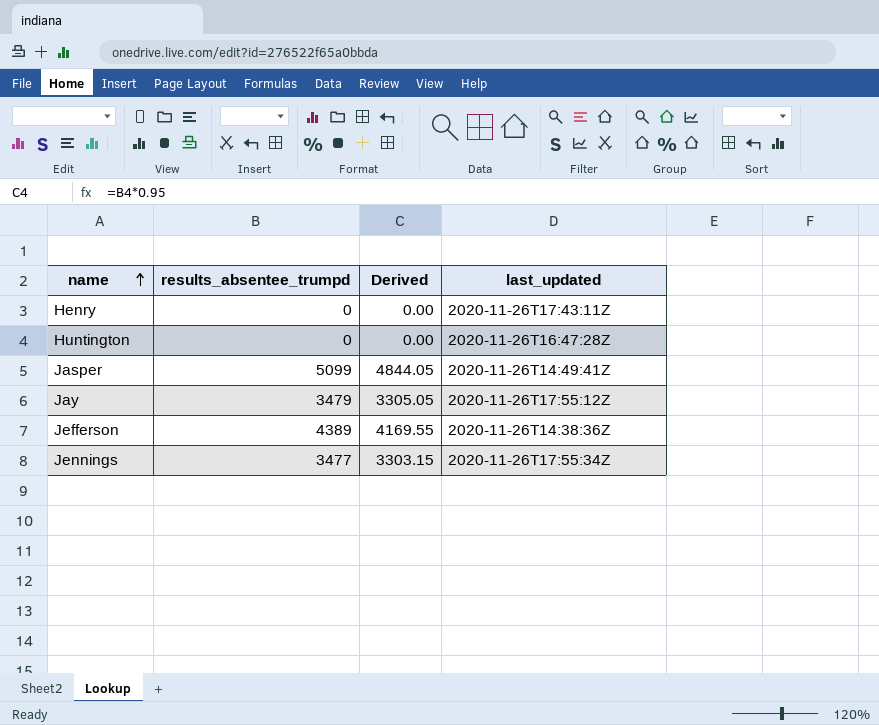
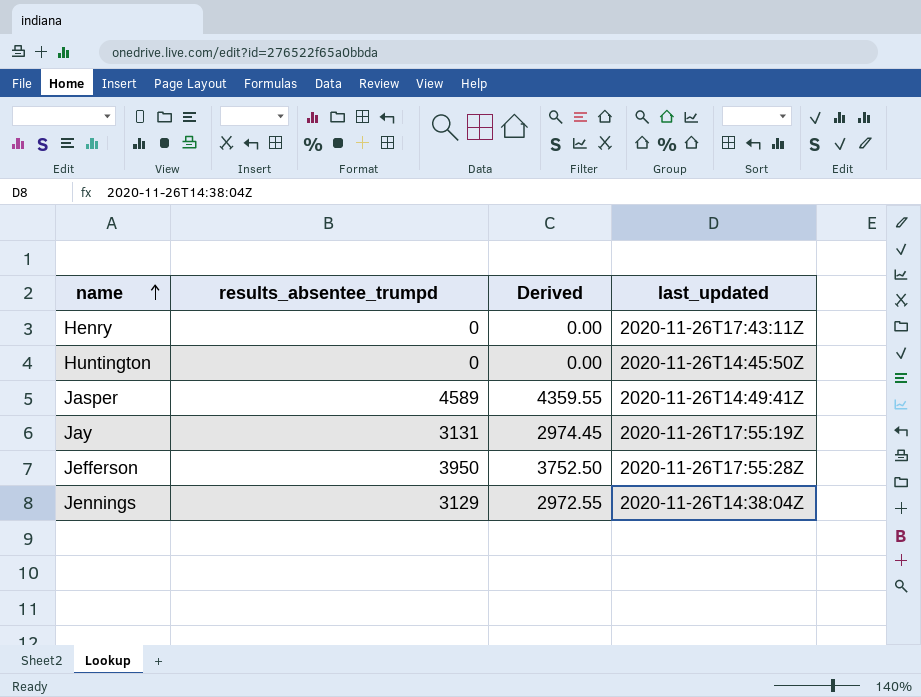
Huntington | last_updated: 2020-11-26T16:47:28Z -> 2020-11-26T14:45:50Z
Jasper | results_absentee_trumpd: 5099 -> 4589
Jasper | Derived: 4844.05 -> 4359.55
Jay | results_absentee_trumpd: 3479 -> 3131
Jay | Derived: 3305.05 -> 2974.45
Jay | last_updated: 2020-11-26T17:55:12Z -> 2020-11-26T17:55:19Z
Jefferson | results_absentee_trumpd: 4389 -> 3950
Jefferson | Derived: 4169.55 -> 3752.50
Jefferson | last_updated: 2020-11-26T14:38:36Z -> 2020-11-26T17:55:28Z
Jennings | results_absentee_trumpd: 3477 -> 3129
Jennings | Derived: 3303.15 -> 2972.55
Jennings | last_updated: 2020-11-26T17:55:34Z -> 2020-11-26T14:38:04Z

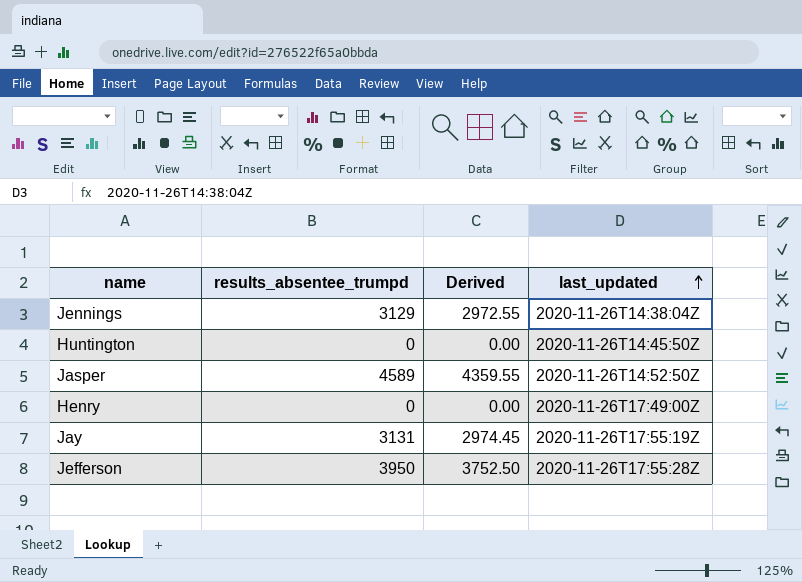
row order: name ascending -> last_updated ascending
Jasper | last_updated: 2020-11-26T14:49:41Z -> 2020-11-26T14:52:50Z
Henry | last_updated: 2020-11-26T17:43:11Z -> 2020-11-26T17:49:00Z

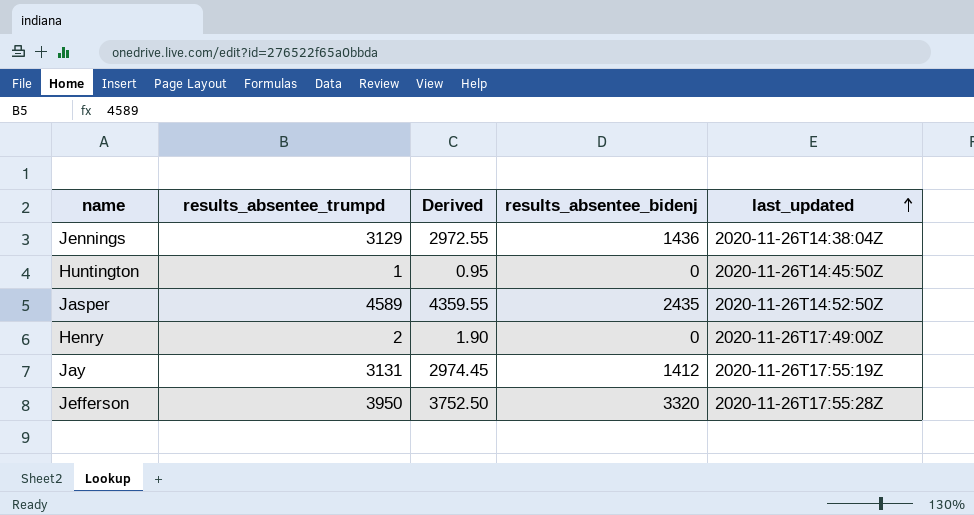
column results_absentee_bidenj | position: none -> 4
Huntington | results_absentee_trumpd: 0 -> 1
Huntington | Derived: 0.00 -> 0.95
Henry | results_absentee_trumpd: 0 -> 2
Henry | Derived: 0.00 -> 1.90

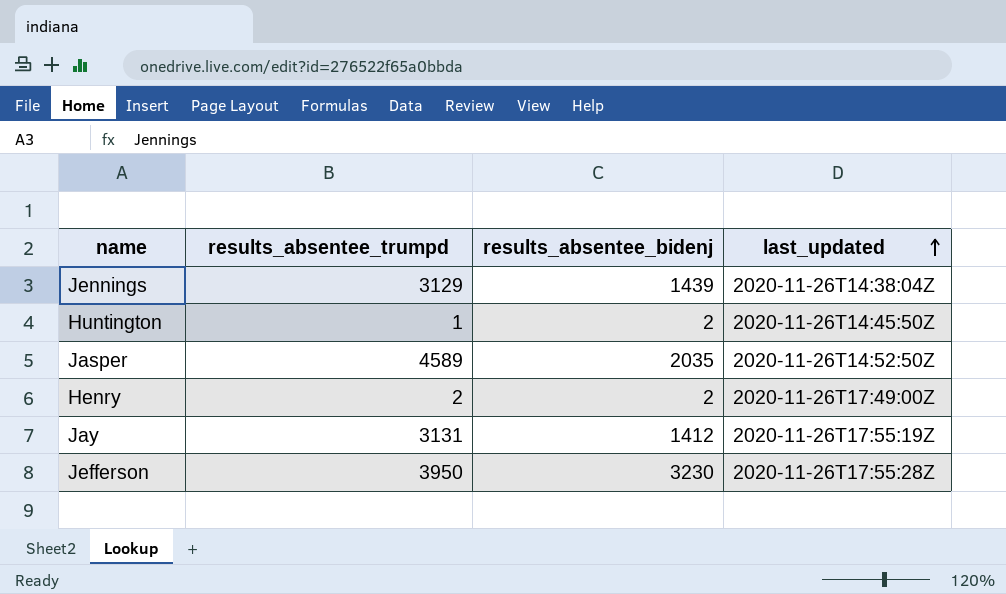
column Derived | formula: [results_absentee_trumpd] * 0.95 -> none
Jennings | results_absentee_bidenj: 1436 -> 1439
Huntington | results_absentee_bidenj: 0 -> 2
Jasper | results_absentee_bidenj: 2435 -> 2035
Henry | results_absentee_bidenj: 0 -> 2
Jefferson | results_absentee_bidenj: 3320 -> 3230

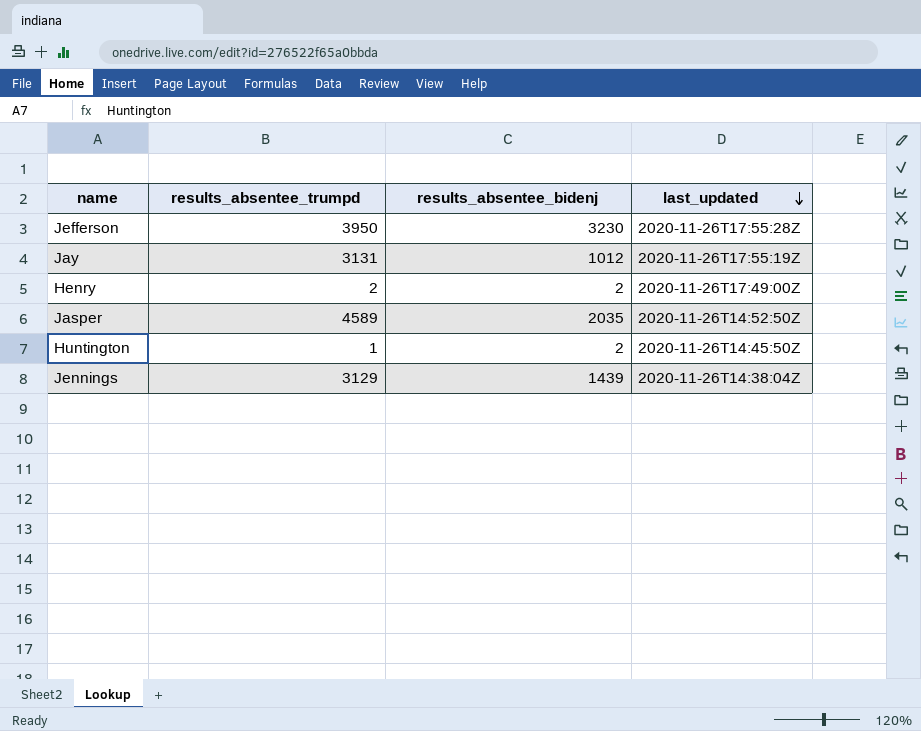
row order: last_updated ascending -> last_updated descending
Jay | results_absentee_bidenj: 1412 -> 1012

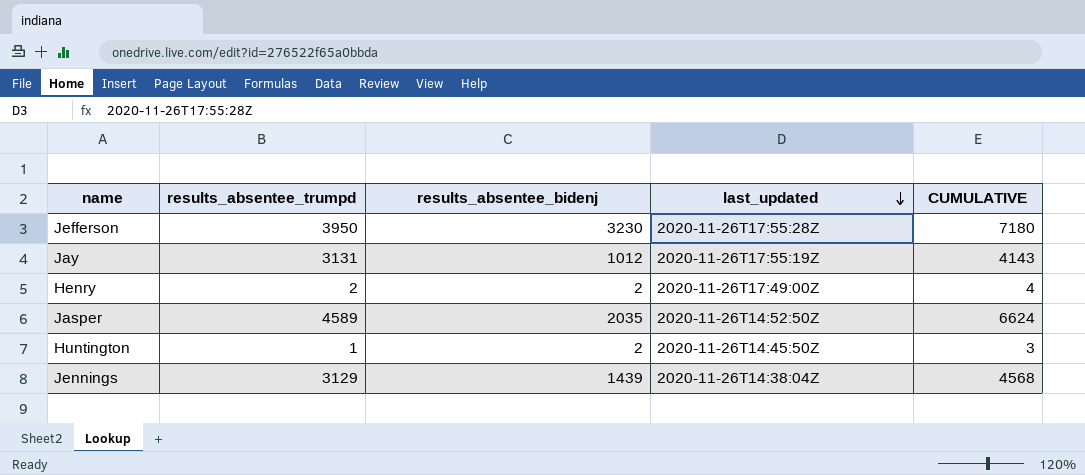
column CUMULATIVE | formula: none -> [results_absentee_trumpd] + [results_absentee_bidenj]

